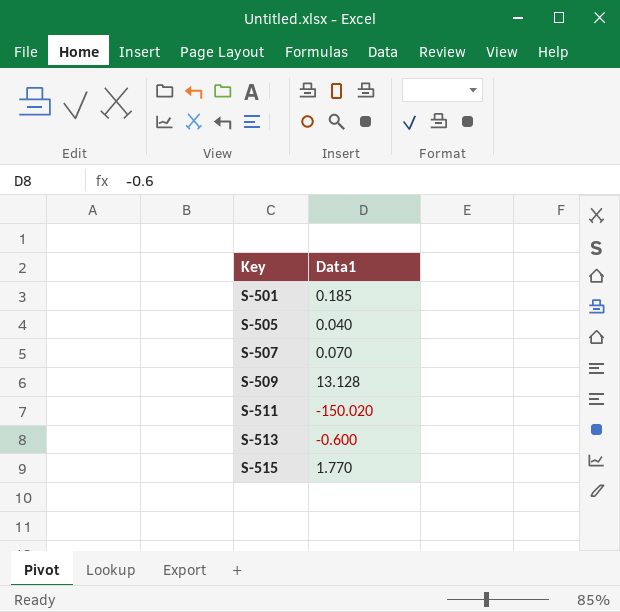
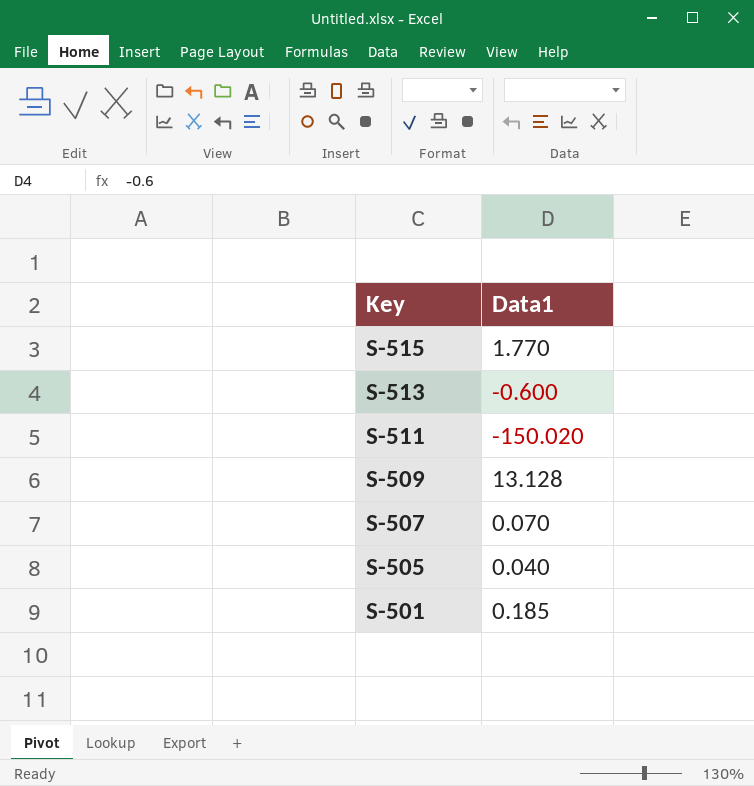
row order: Key ascending -> Key descending

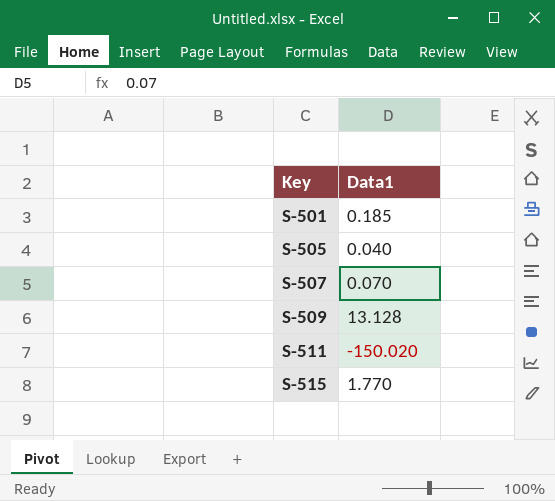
row order: Key descending -> Key ascending
row S-513: -0.600 -> none

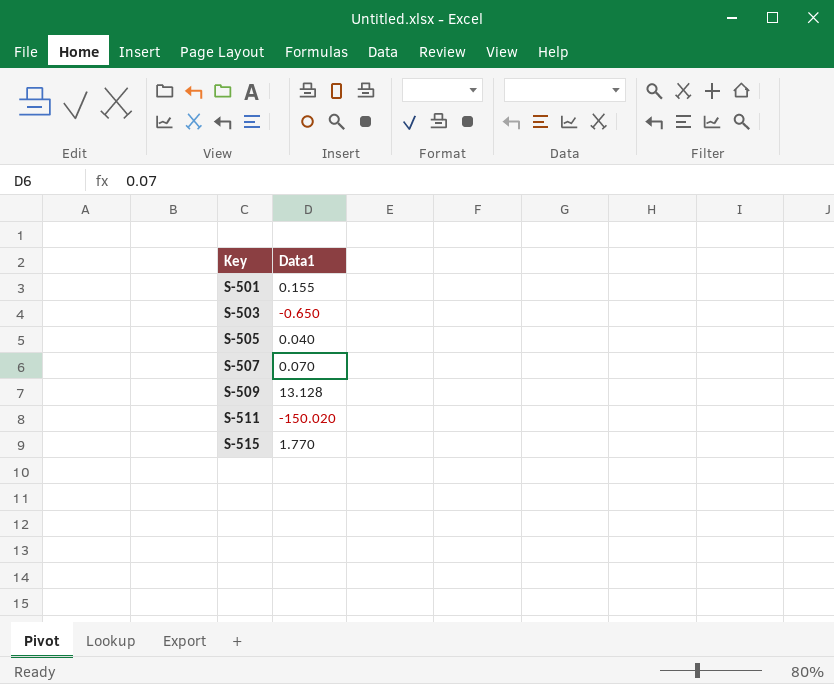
S-501 | Data1: 0.185 -> 0.155
row S-503: none -> -0.650

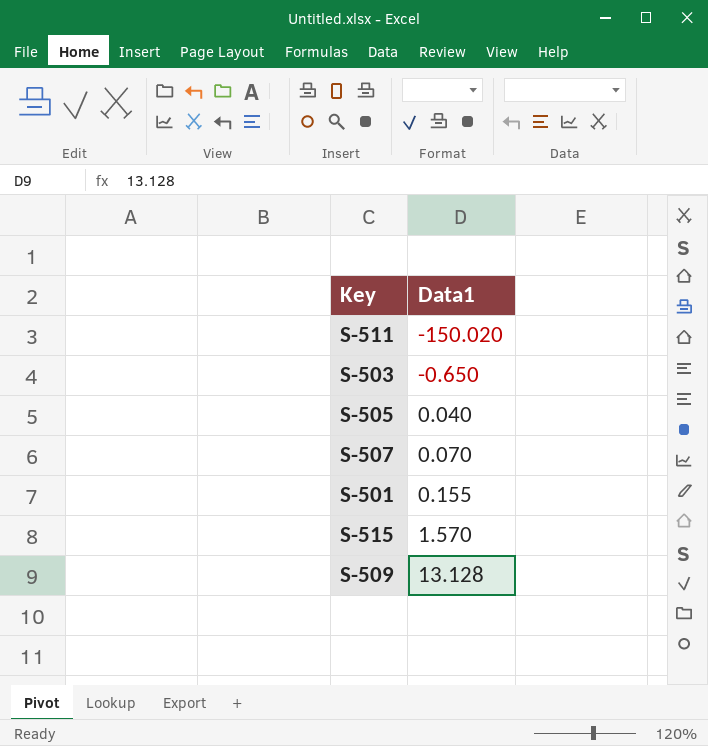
row order: Key ascending -> Data1 ascending
S-515 | Data1: 1.770 -> 1.570

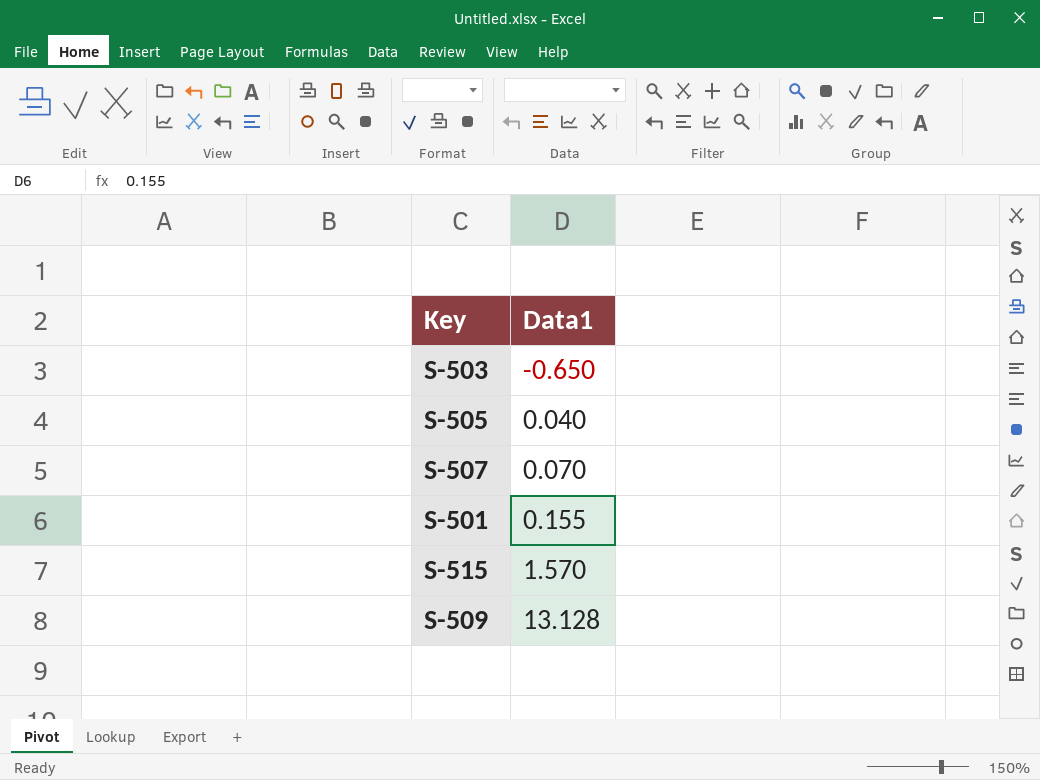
row S-511: -150.020 -> none

